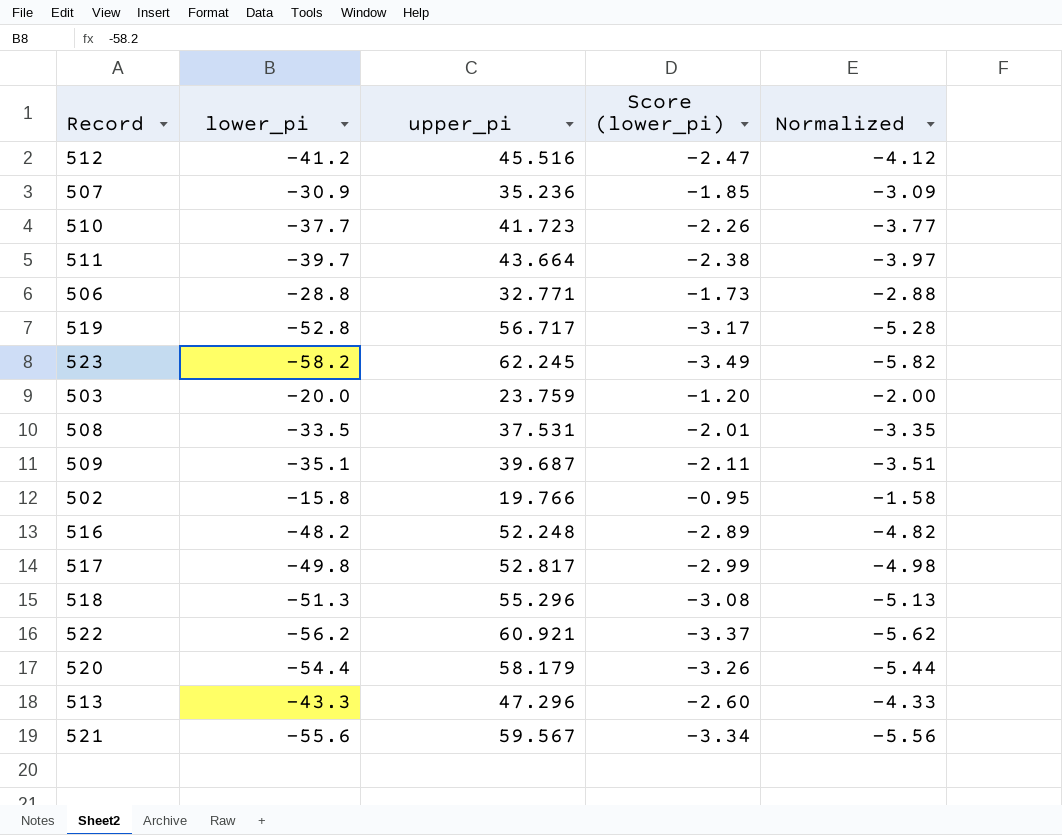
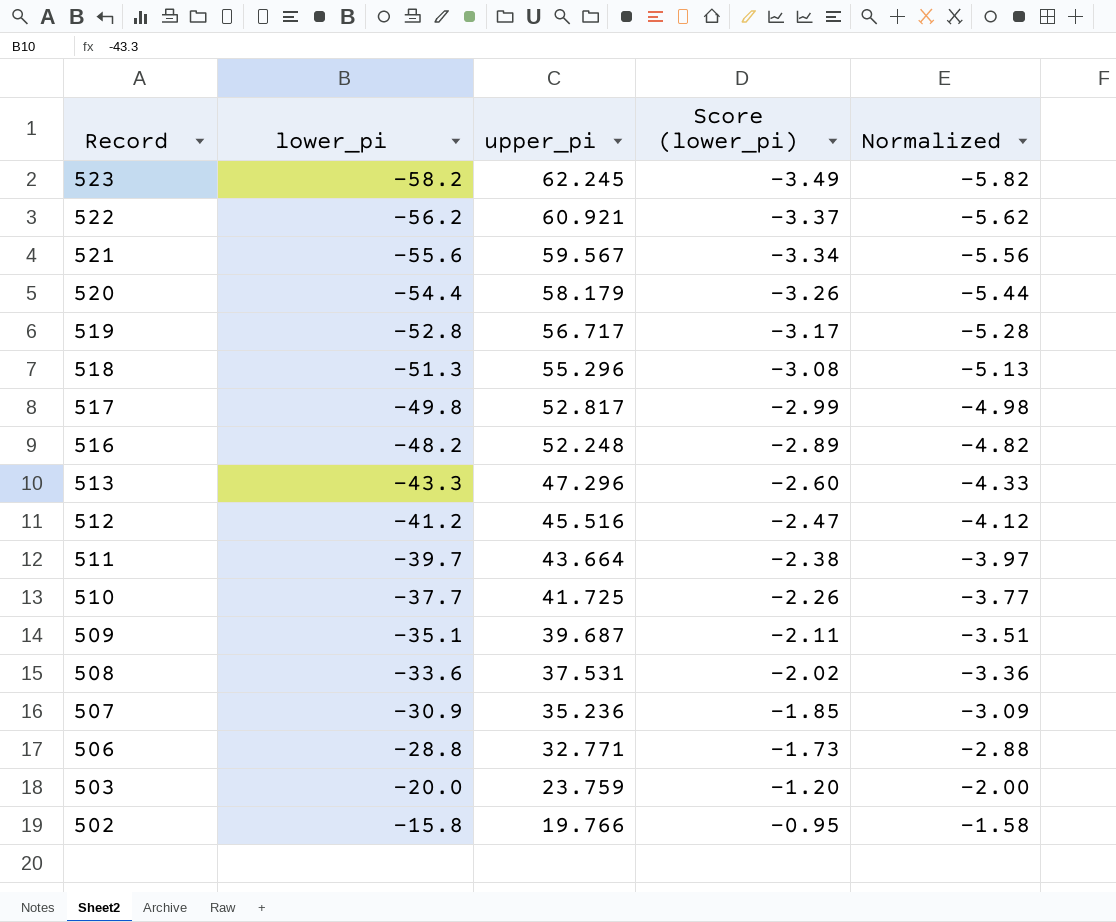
row order: none -> Record descending
510 | upper_pi: 41.723 -> 41.725
508 | lower_pi: -33.5 -> -33.6
508 | Score (lower_pi): -2.01 -> -2.02
508 | Normalized: -3.35 -> -3.36

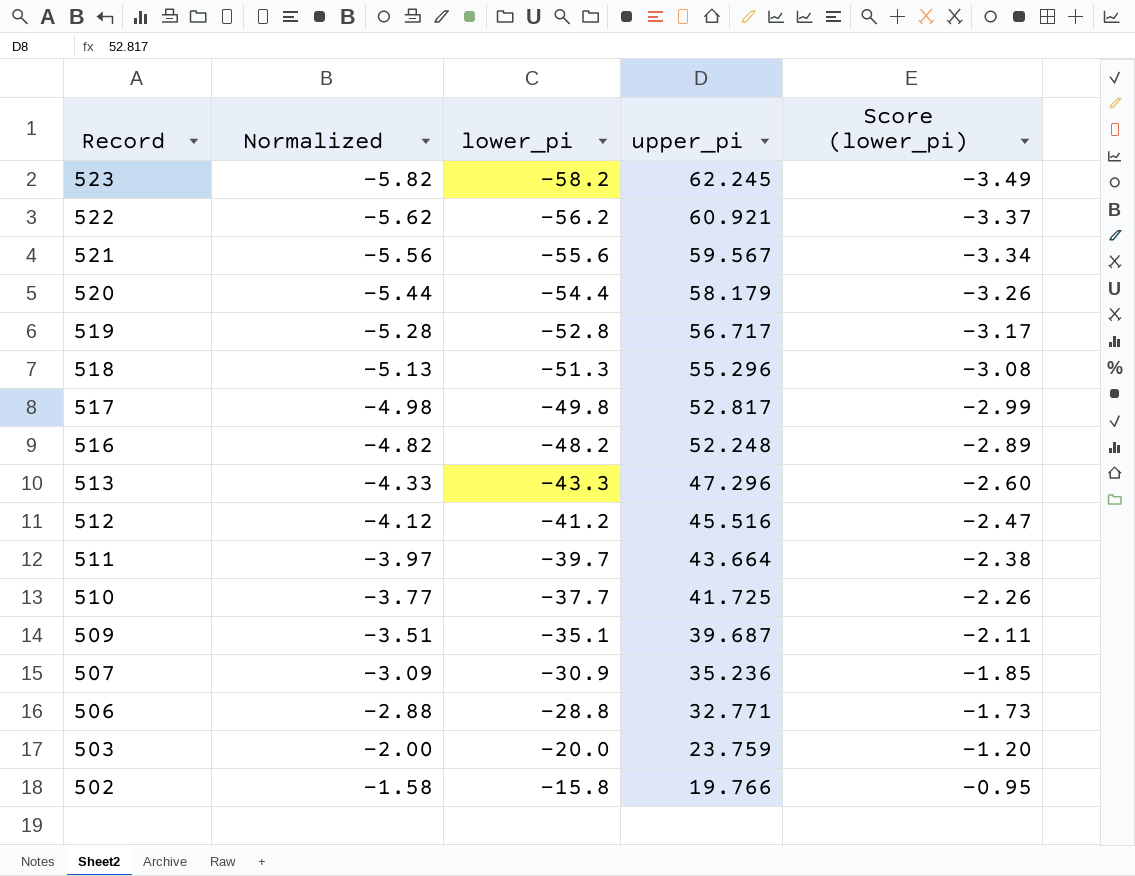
column Normalized | position: 5 -> 2
row 508: -33.6 | 37.531 | -2.02 | -3.36 -> none

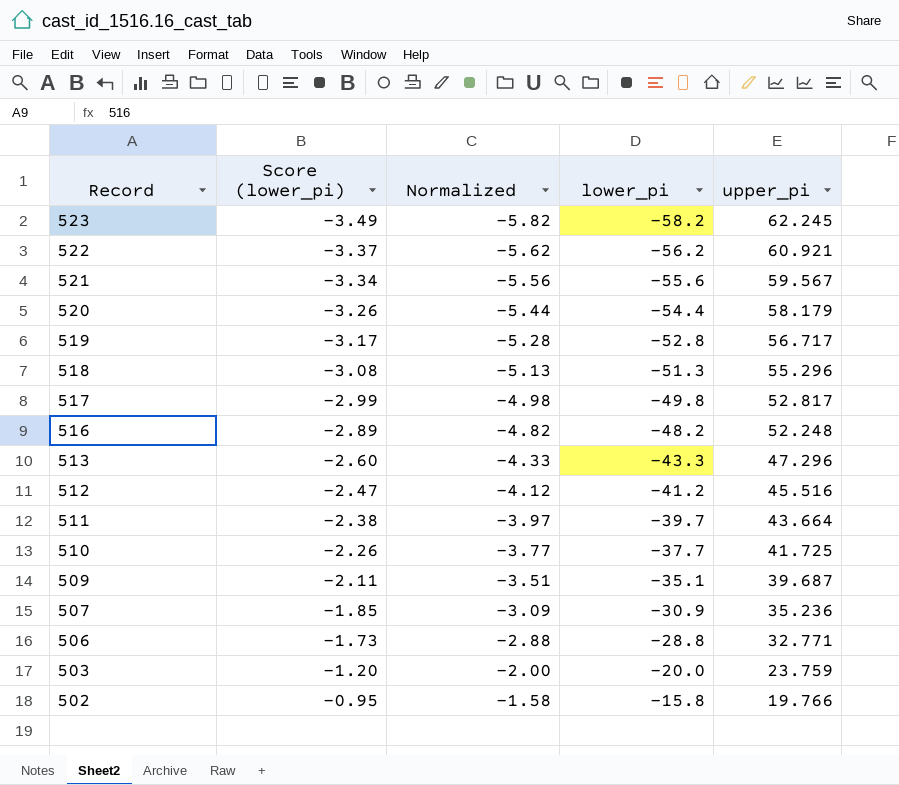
column Score (lower_pi) | position: 5 -> 2

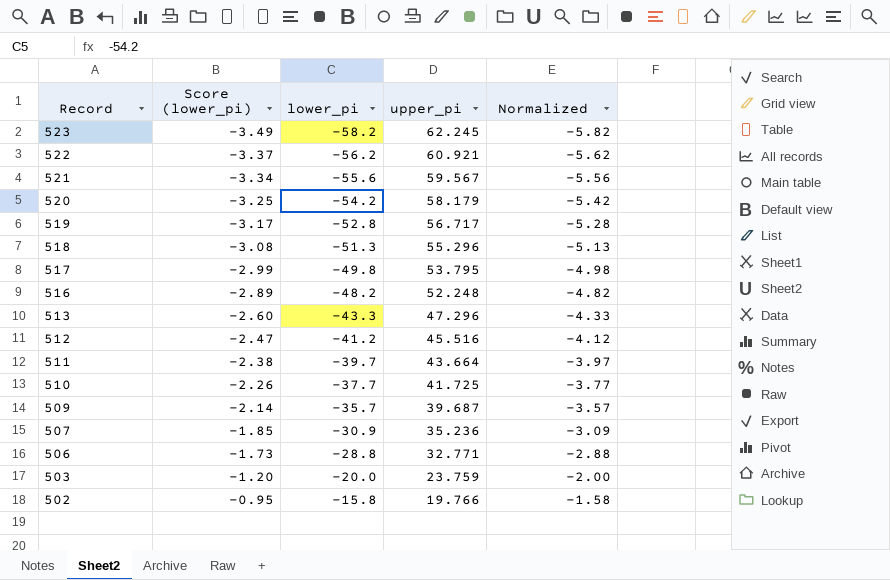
column Normalized | position: 3 -> 5
520 | Score (lower_pi): -3.26 -> -3.25
520 | lower_pi: -54.4 -> -54.2
520 | Normalized: -5.44 -> -5.42
517 | upper_pi: 52.817 -> 53.795
509 | Score (lower_pi): -2.11 -> -2.14
509 | lower_pi: -35.1 -> -35.7
509 | Normalized: -3.51 -> -3.57

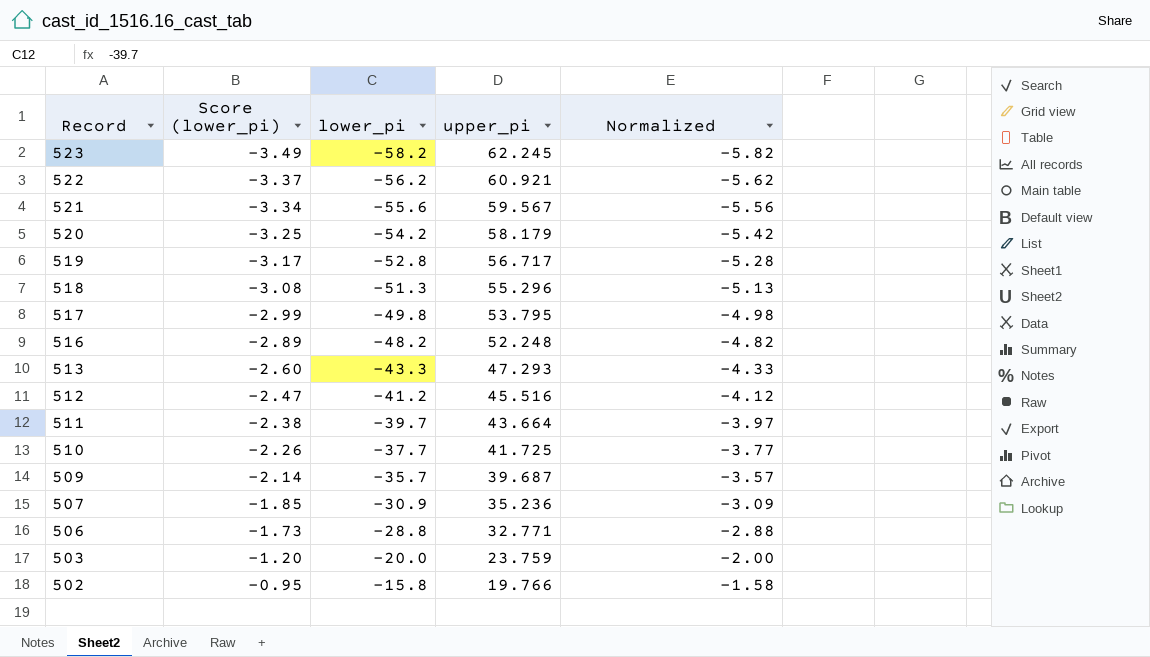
513 | upper_pi: 47.296 -> 47.293

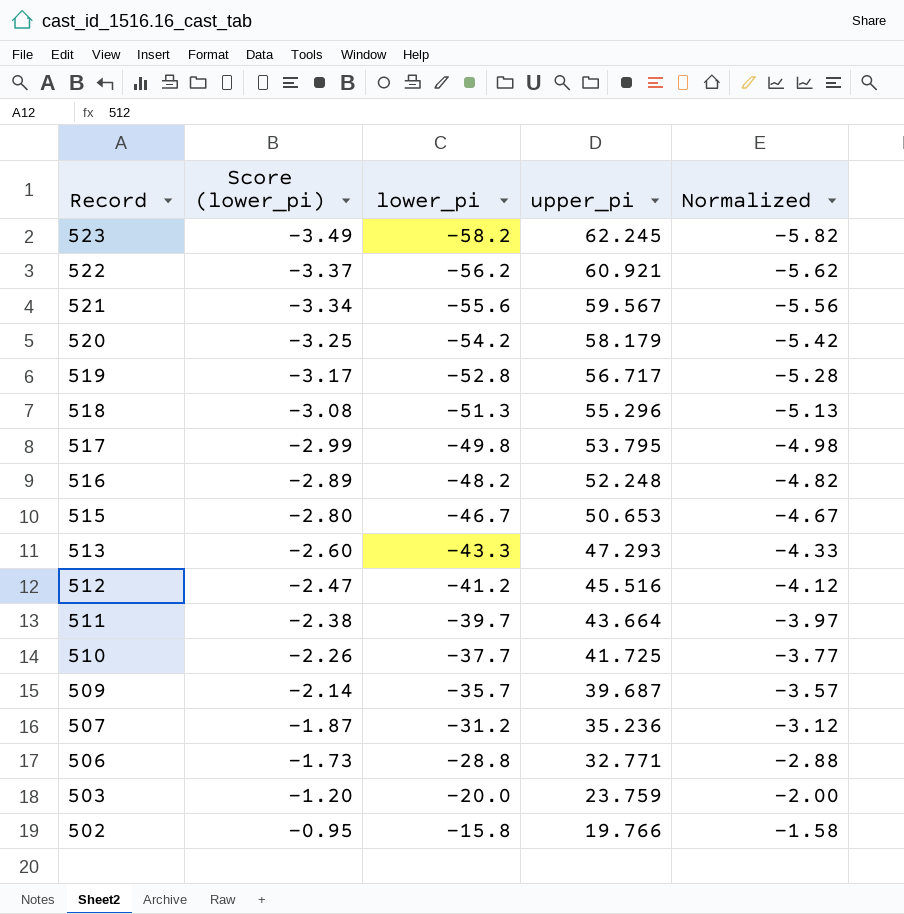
row 515: none -> -2.80 | -46.7 | 50.653 | -4.67
507 | Score (lower_pi): -1.85 -> -1.87
507 | lower_pi: -30.9 -> -31.2
507 | Normalized: -3.09 -> -3.12

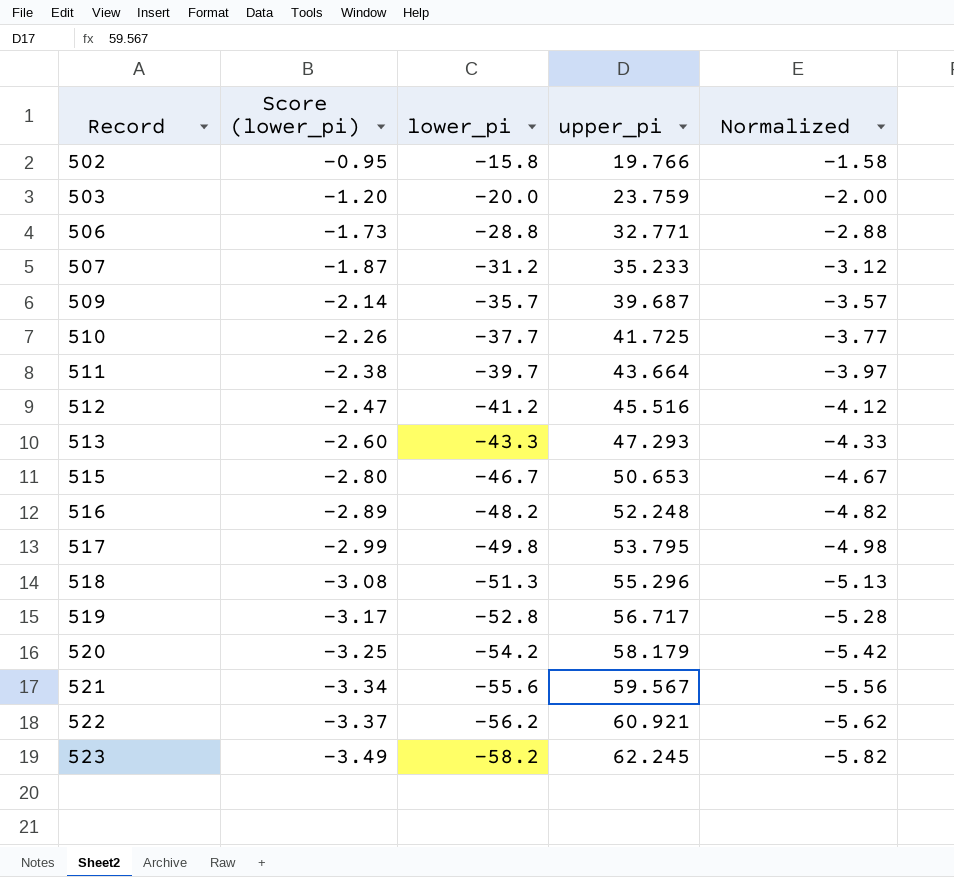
row order: Record descending -> Record ascending
507 | upper_pi: 35.236 -> 35.233

